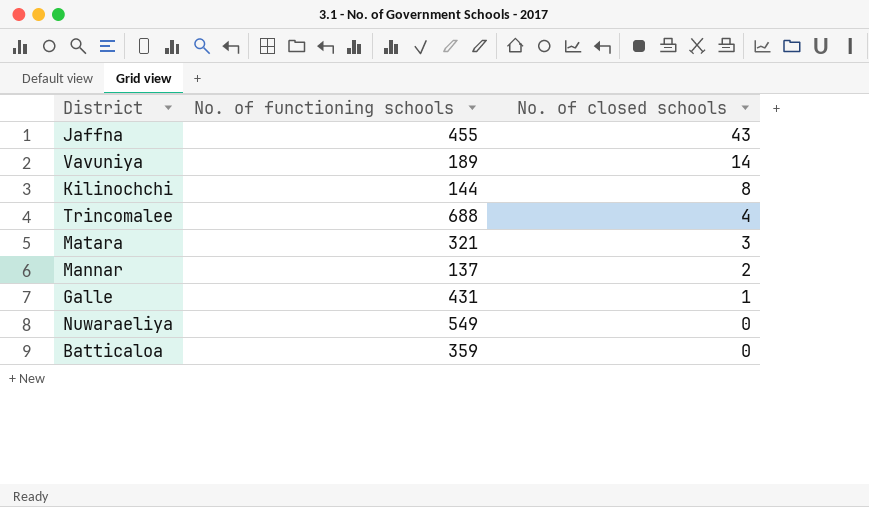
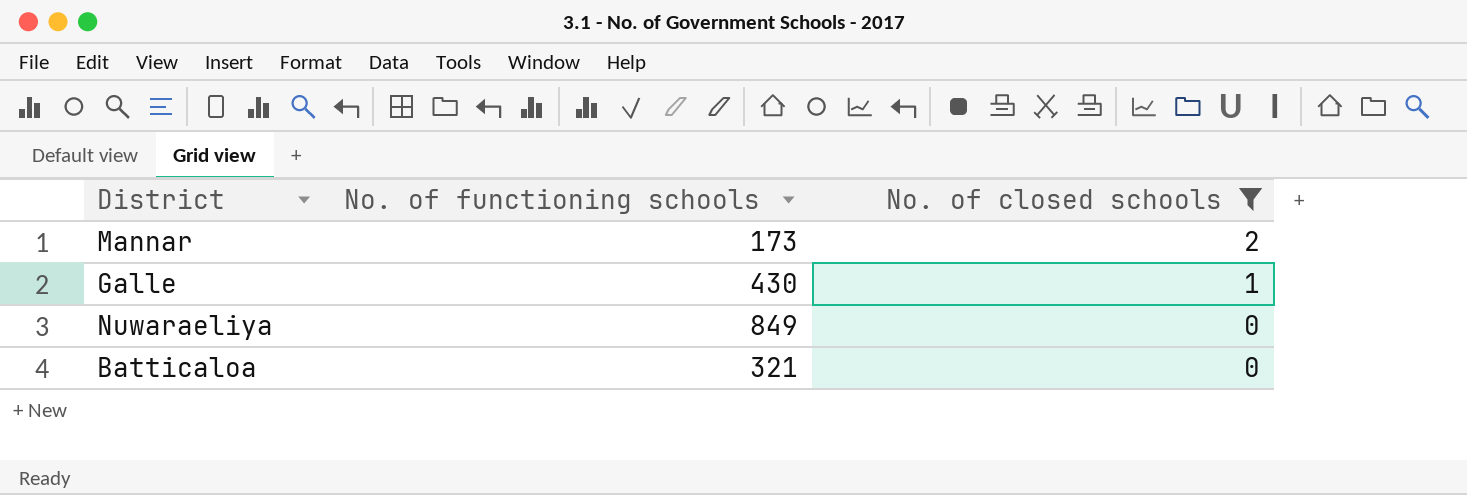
filter: none -> No. of closed schools <= 2
Mannar | No. of functioning schools: 137 -> 173
Galle | No. of functioning schools: 431 -> 430
Nuwaraeliya | No. of functioning schools: 549 -> 849
Batticaloa | No. of functioning schools: 359 -> 321

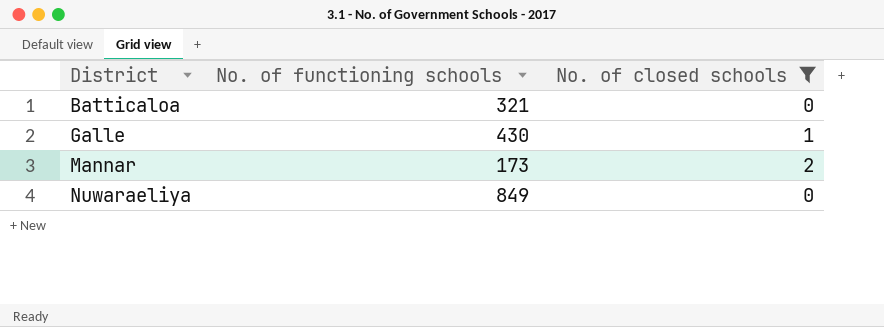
row order: No. of closed schools descending -> District ascending

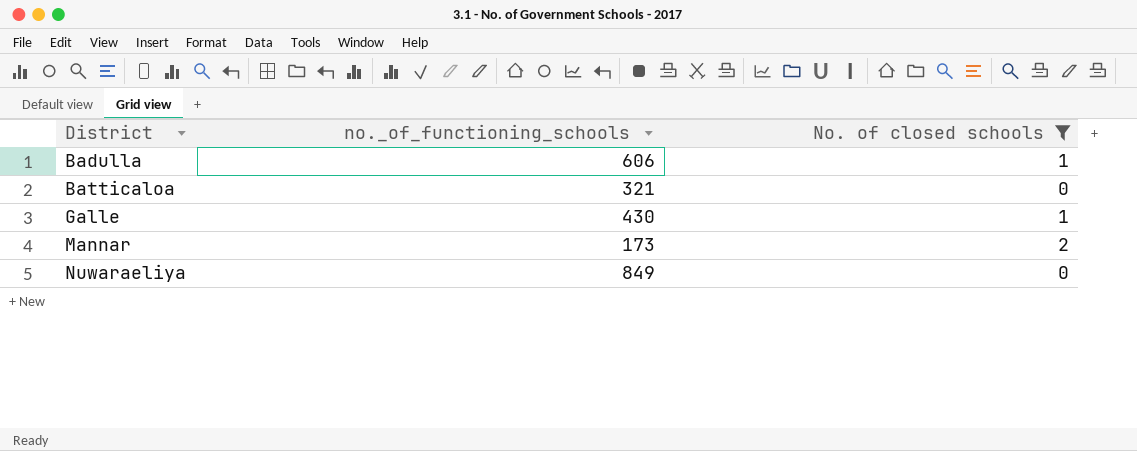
column name: No. of functioning schools -> no._of_functioning_schools
row Badulla: none -> 606 | 1

